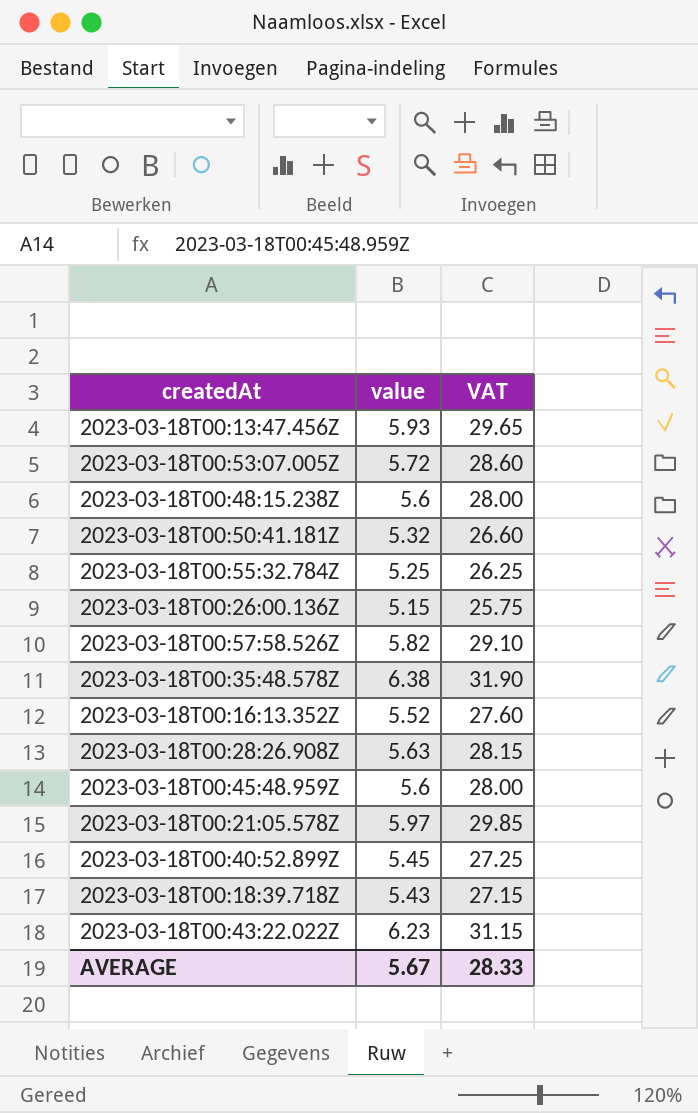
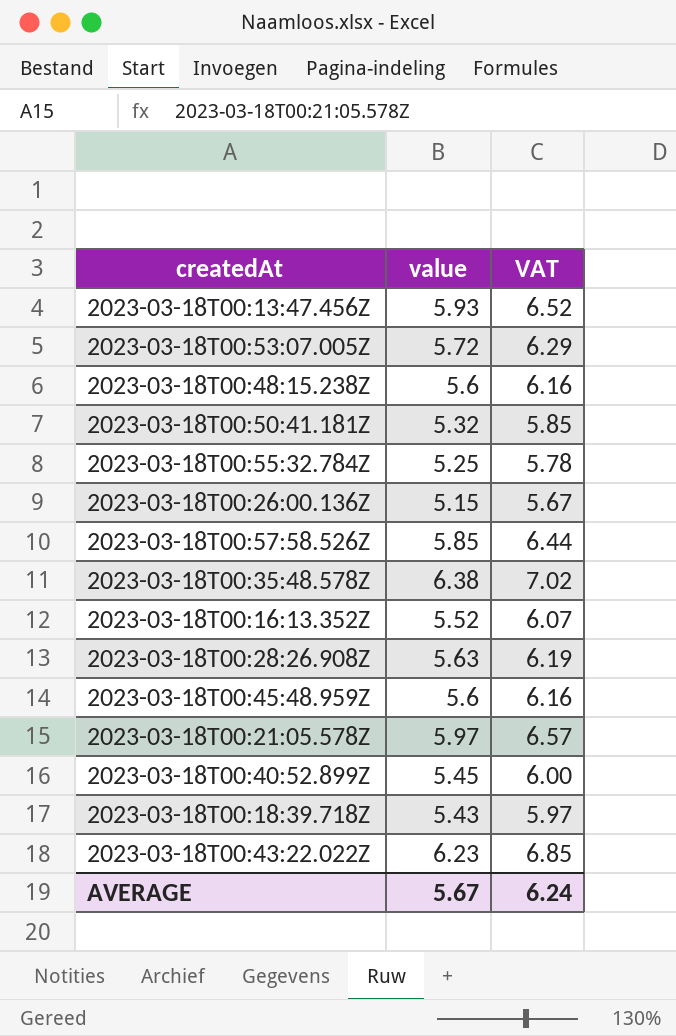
column VAT | formula: [value] * 5 -> [value] * 1.1
2023-03-18T00:57:58.526Z | value: 5.82 -> 5.85
AVERAGE | VAT: 28.33 -> 6.24

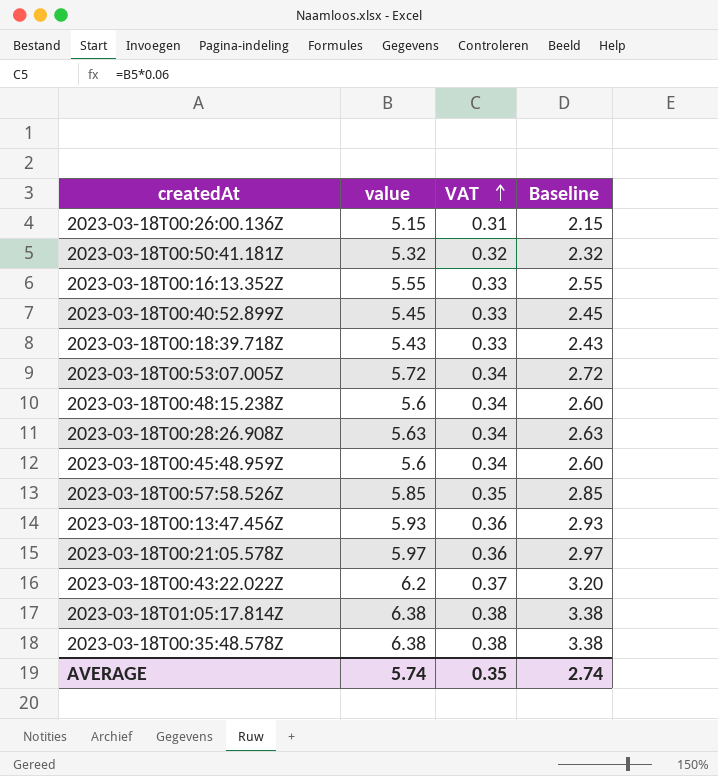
row order: none -> VAT ascending
column VAT | formula: [value] * 1.1 -> [value] * 0.06
column Baseline | formula: none -> [value] - 3
row 2023-03-18T00:55:32.784Z: 5.25 | 5.78 -> none
2023-03-18T00:16:13.352Z | value: 5.52 -> 5.55
2023-03-18T00:43:22.022Z | value: 6.23 -> 6.2
row 2023-03-18T01:05:17.814Z: none -> 6.38 | 0.38 | 3.38
AVERAGE | value: 5.67 -> 5.74
AVERAGE | VAT: 6.24 -> 0.35

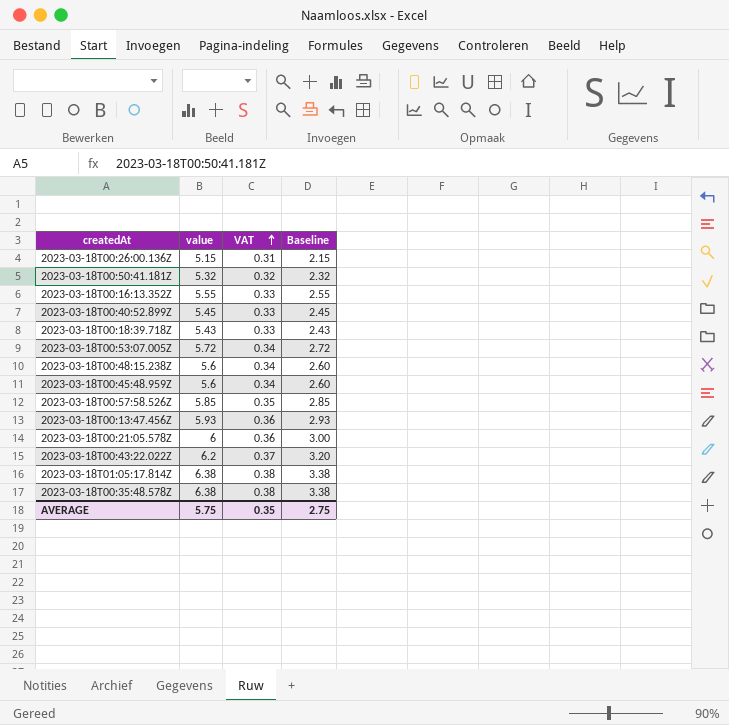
row 2023-03-18T00:28:26.908Z: 5.63 | 0.34 | 2.63 -> none
2023-03-18T00:21:05.578Z | value: 5.97 -> 6
2023-03-18T00:21:05.578Z | Baseline: 2.97 -> 3.00
AVERAGE | value: 5.74 -> 5.75
AVERAGE | Baseline: 2.74 -> 2.75

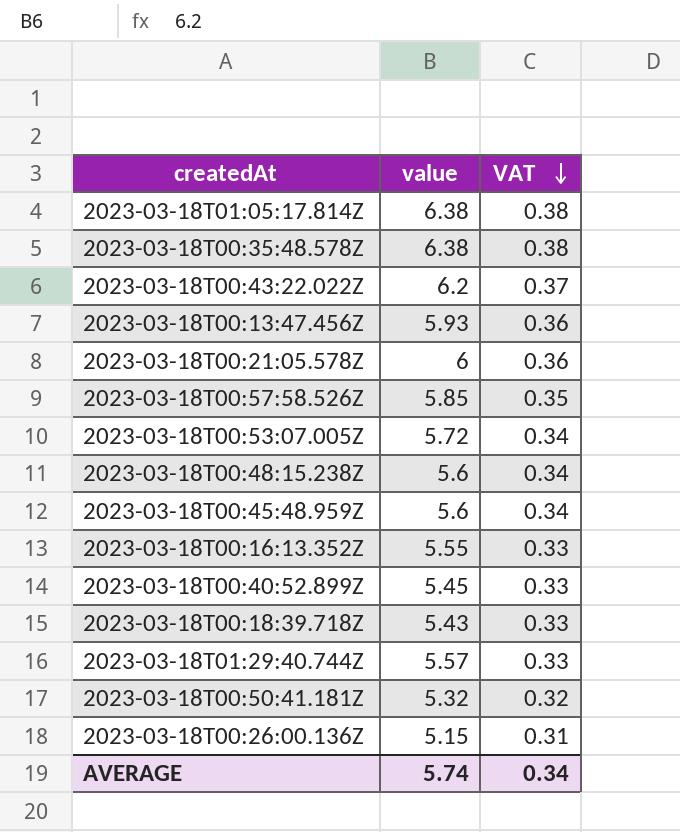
row order: VAT ascending -> VAT descending
column Baseline | formula: [value] - 3 -> none
row 2023-03-18T01:29:40.744Z: none -> 5.57 | 0.33
AVERAGE | value: 5.75 -> 5.74
AVERAGE | VAT: 0.35 -> 0.34

